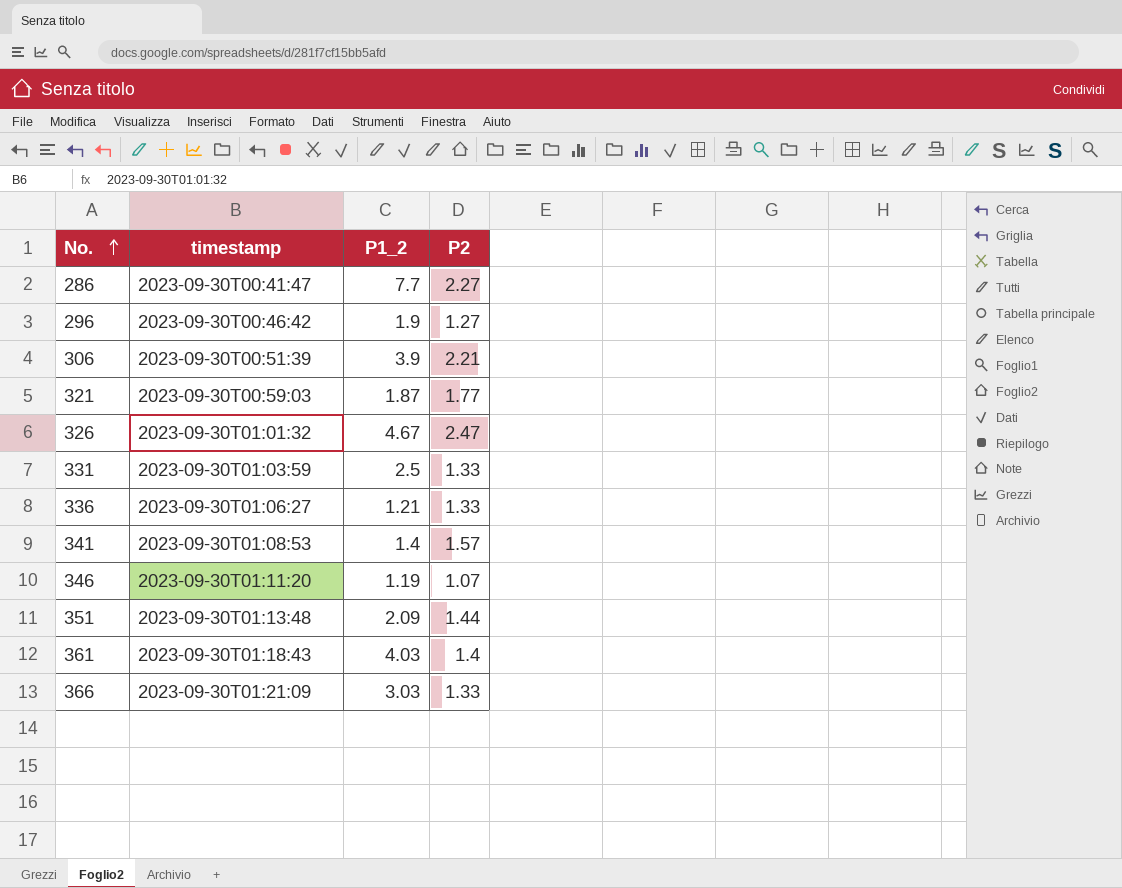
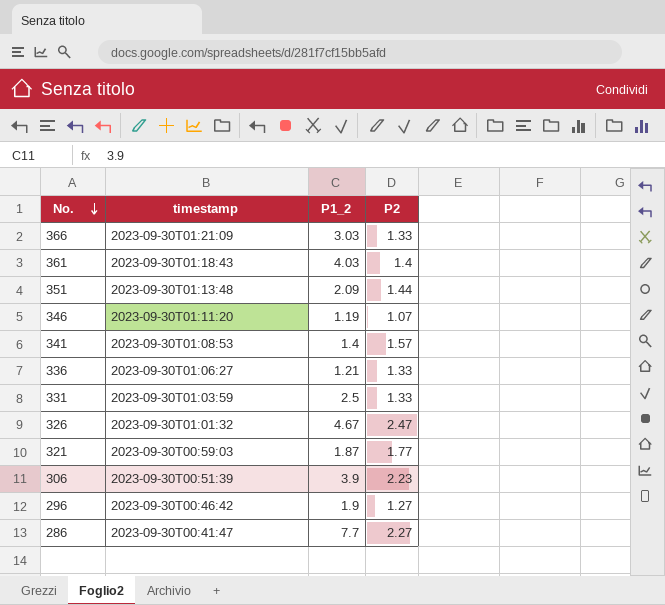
row order: No. ascending -> No. descending
306 | P2: 2.21 -> 2.23

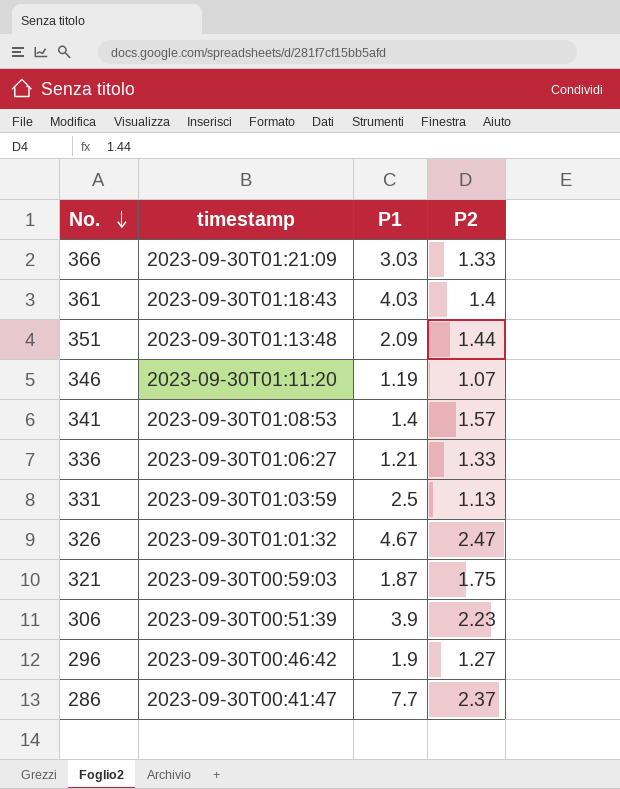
column name: P1_2 -> P1
331 | P2: 1.33 -> 1.13
321 | P2: 1.77 -> 1.75
286 | P2: 2.27 -> 2.37

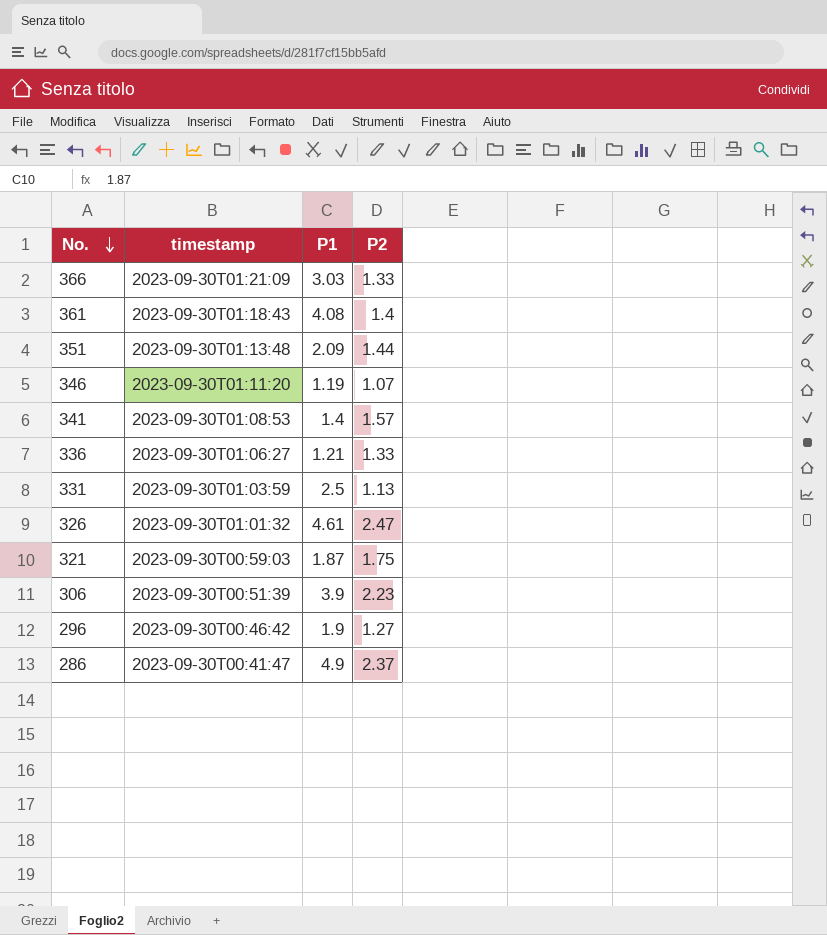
361 | P1: 4.03 -> 4.08
326 | P1: 4.67 -> 4.61
286 | P1: 7.7 -> 4.9

